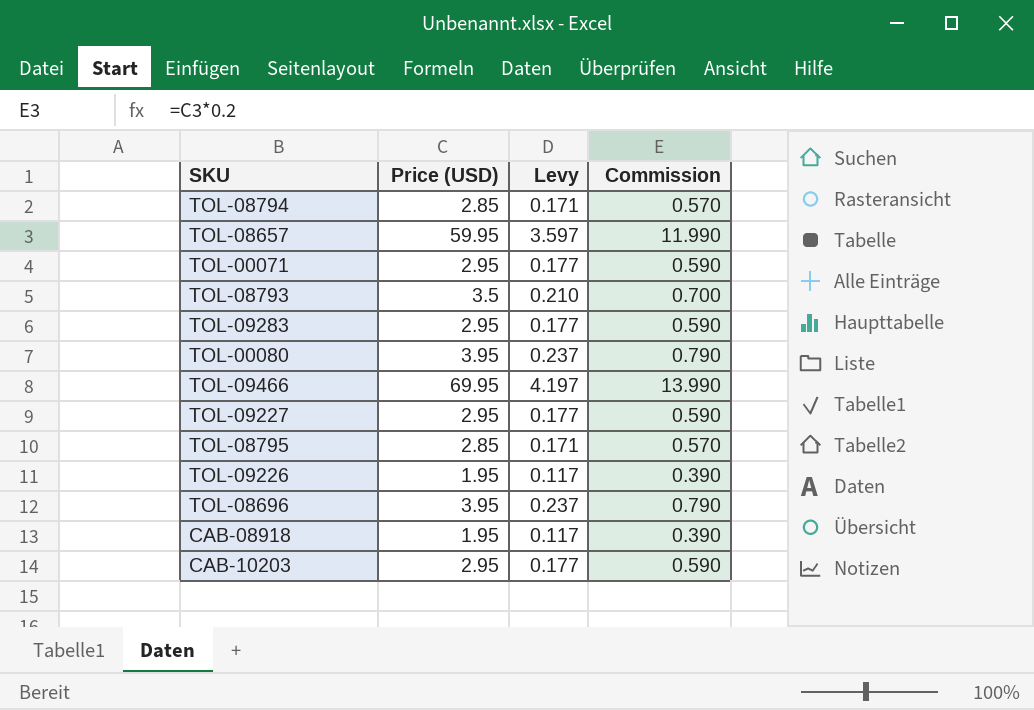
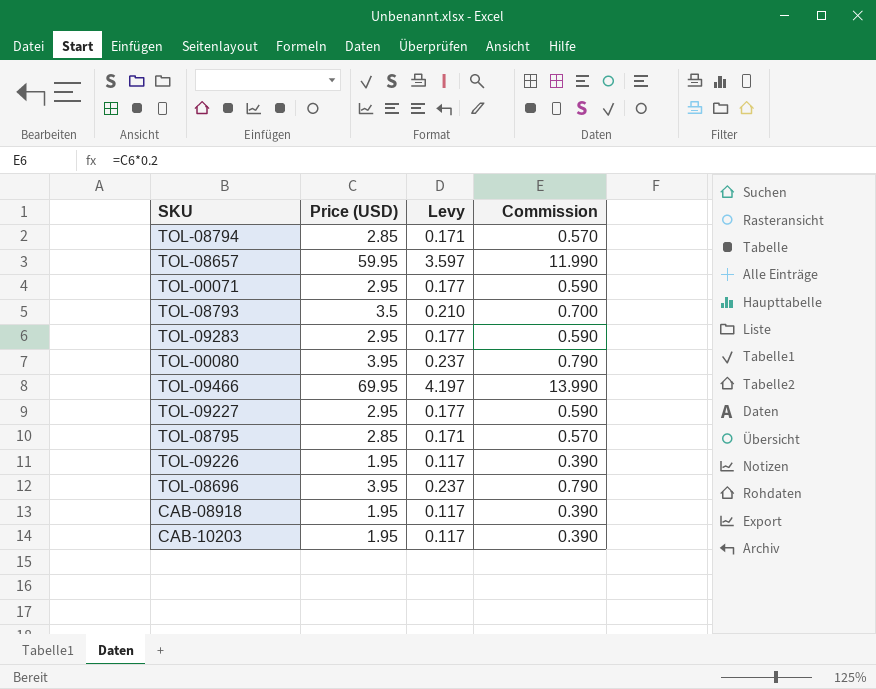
CAB-10203 | Price (USD): 2.95 -> 1.95
CAB-10203 | Levy: 0.177 -> 0.117
CAB-10203 | Commission: 0.590 -> 0.390

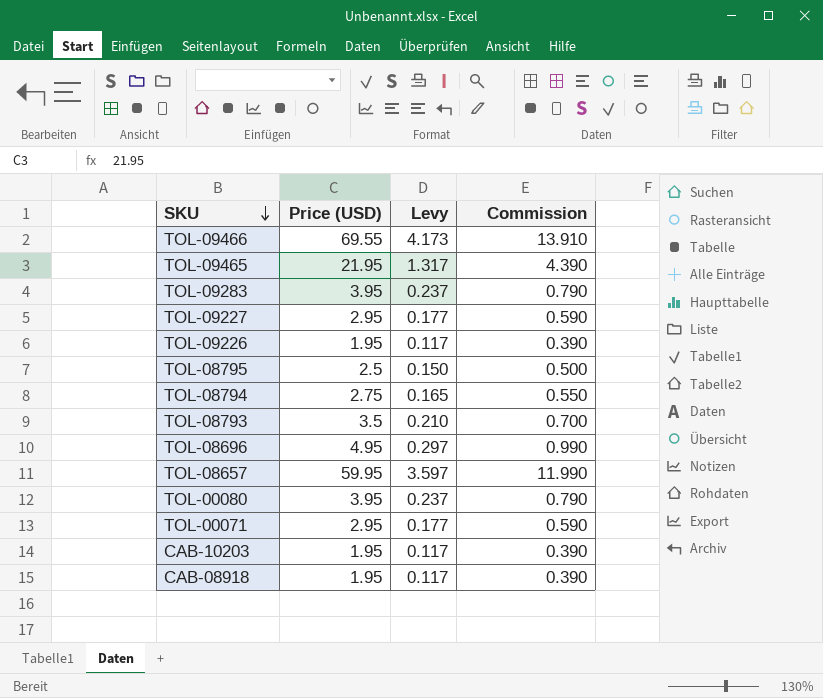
row order: none -> SKU descending
TOL-09466 | Price (USD): 69.95 -> 69.55
TOL-09466 | Levy: 4.197 -> 4.173
TOL-09466 | Commission: 13.990 -> 13.910
row TOL-09465: none -> 21.95 | 1.317 | 4.390
TOL-09283 | Price (USD): 2.95 -> 3.95
TOL-09283 | Levy: 0.177 -> 0.237
TOL-09283 | Commission: 0.590 -> 0.790
TOL-08795 | Price (USD): 2.85 -> 2.5
TOL-08795 | Levy: 0.171 -> 0.150
TOL-08795 | Commission: 0.570 -> 0.500
TOL-08794 | Price (USD): 2.85 -> 2.75
TOL-08794 | Levy: 0.171 -> 0.165
TOL-08794 | Commission: 0.570 -> 0.550
TOL-08696 | Price (USD): 3.95 -> 4.95
TOL-08696 | Levy: 0.237 -> 0.297
TOL-08696 | Commission: 0.790 -> 0.990

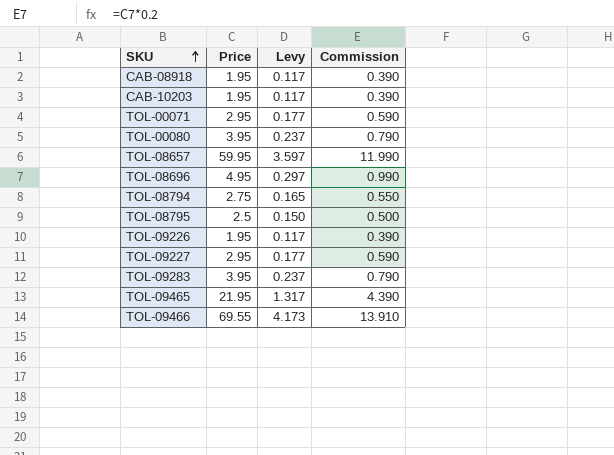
row order: SKU descending -> SKU ascending
column name: Price (USD) -> Price
row TOL-08793: 3.5 | 0.210 | 0.700 -> none

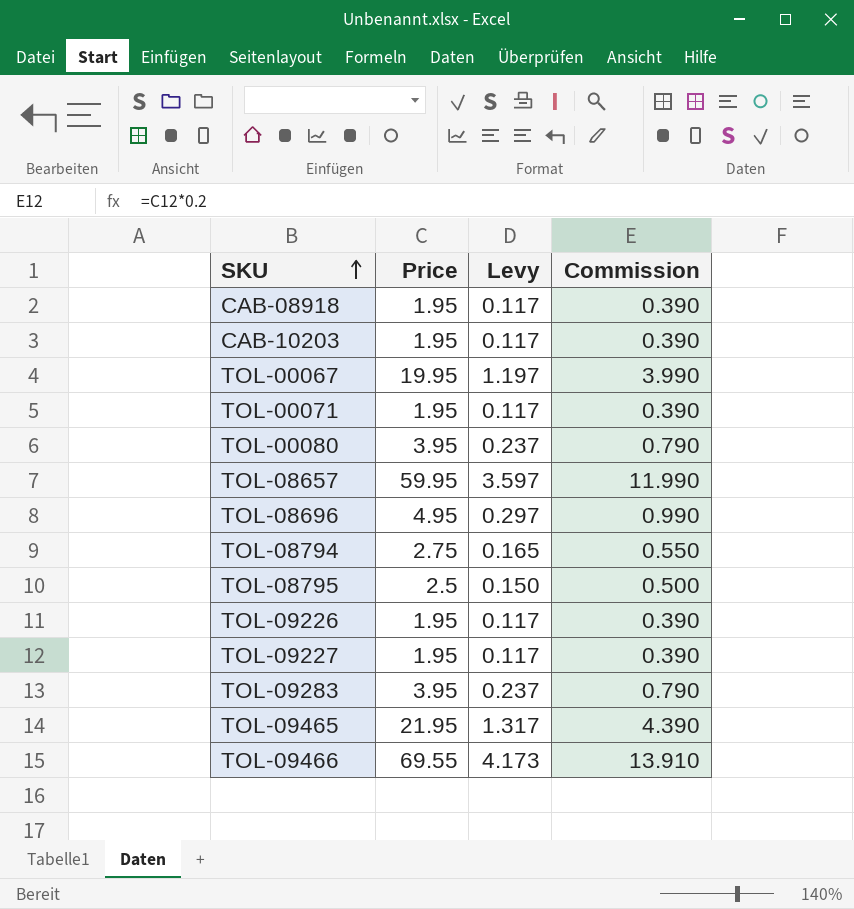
row TOL-00067: none -> 19.95 | 1.197 | 3.990
TOL-00071 | Price: 2.95 -> 1.95
TOL-00071 | Levy: 0.177 -> 0.117
TOL-00071 | Commission: 0.590 -> 0.390
TOL-09227 | Price: 2.95 -> 1.95
TOL-09227 | Levy: 0.177 -> 0.117
TOL-09227 | Commission: 0.590 -> 0.390

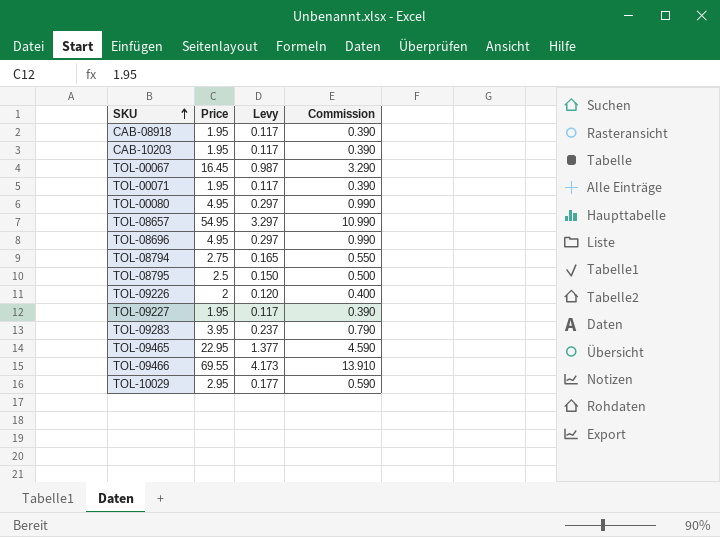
TOL-00067 | Price: 19.95 -> 16.45
TOL-00067 | Levy: 1.197 -> 0.987
TOL-00067 | Commission: 3.990 -> 3.290
TOL-00080 | Price: 3.95 -> 4.95
TOL-00080 | Levy: 0.237 -> 0.297
TOL-00080 | Commission: 0.790 -> 0.990
TOL-08657 | Price: 59.95 -> 54.95
TOL-08657 | Levy: 3.597 -> 3.297
TOL-08657 | Commission: 11.990 -> 10.990
TOL-09226 | Price: 1.95 -> 2
TOL-09226 | Levy: 0.117 -> 0.120
TOL-09226 | Commission: 0.390 -> 0.400
TOL-09465 | Price: 21.95 -> 22.95
TOL-09465 | Levy: 1.317 -> 1.377
TOL-09465 | Commission: 4.390 -> 4.590
row TOL-10029: none -> 2.95 | 0.177 | 0.590

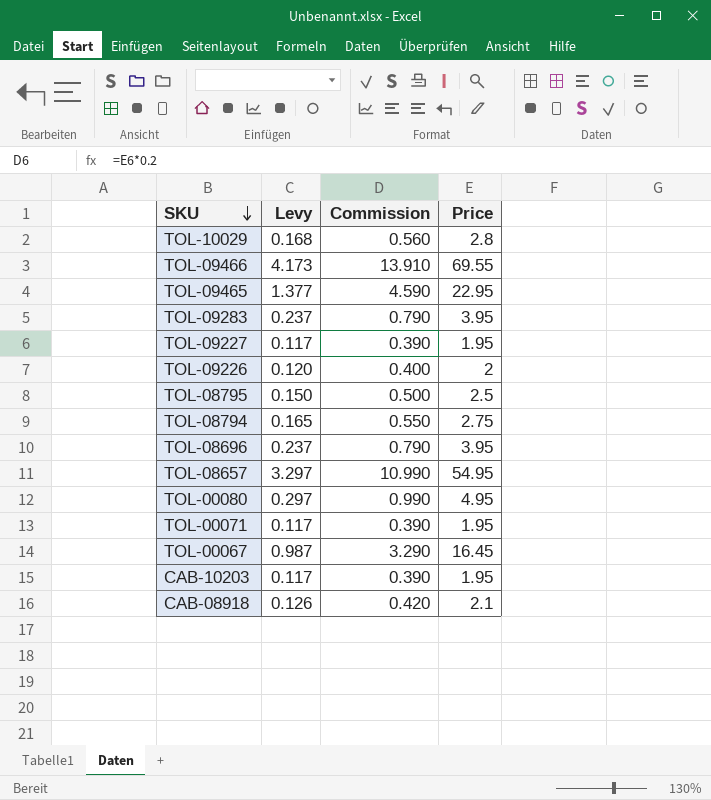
row order: SKU ascending -> SKU descending
column Price | position: 2 -> 4
TOL-10029 | Levy: 0.177 -> 0.168
TOL-10029 | Commission: 0.590 -> 0.560
TOL-10029 | Price: 2.95 -> 2.8
TOL-08696 | Levy: 0.297 -> 0.237
TOL-08696 | Commission: 0.990 -> 0.790
TOL-08696 | Price: 4.95 -> 3.95
CAB-08918 | Levy: 0.117 -> 0.126
CAB-08918 | Commission: 0.390 -> 0.420
CAB-08918 | Price: 1.95 -> 2.1

